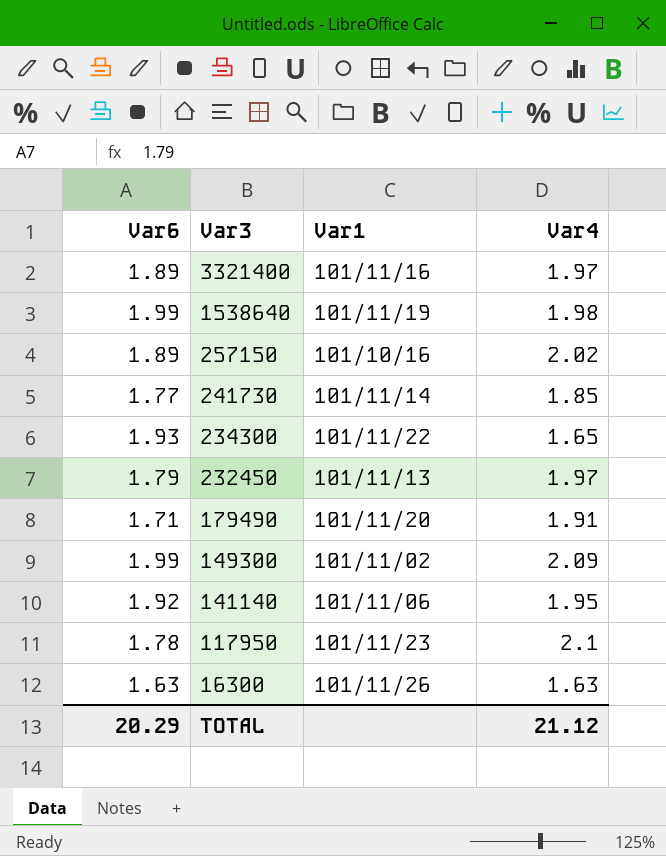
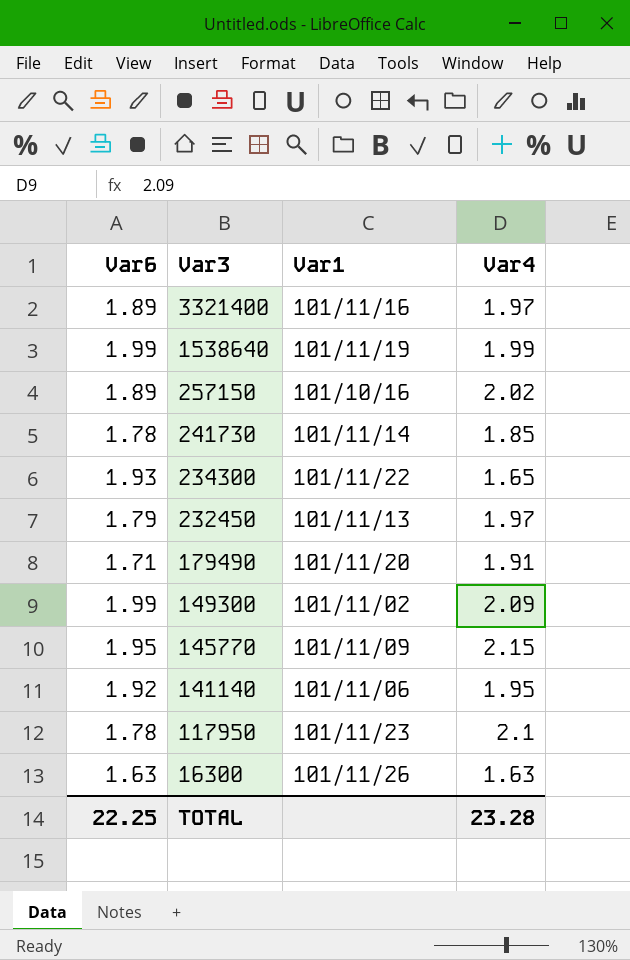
1538640 | Var4: 1.98 -> 1.99
241730 | Var6: 1.77 -> 1.78
row 145770: none -> 1.95 | 101/11/09 | 2.15
TOTAL | Var6: 20.29 -> 22.25
TOTAL | Var4: 21.12 -> 23.28

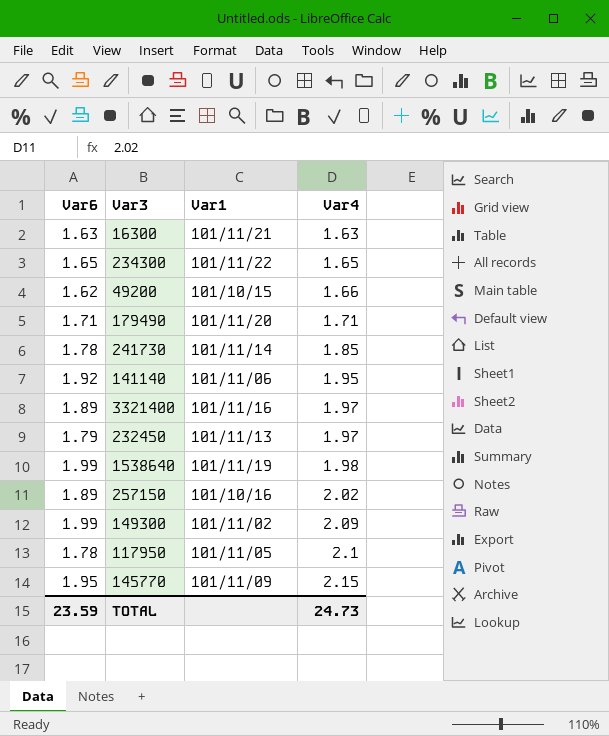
row order: Var3 descending -> Var4 ascending
16300 | Var1: 101/11/26 -> 101/11/21
234300 | Var6: 1.93 -> 1.65
row 49200: none -> 1.62 | 101/10/15 | 1.66
179490 | Var4: 1.91 -> 1.71
1538640 | Var4: 1.99 -> 1.98
117950 | Var1: 101/11/23 -> 101/11/05
TOTAL | Var6: 22.25 -> 23.59
TOTAL | Var4: 23.28 -> 24.73

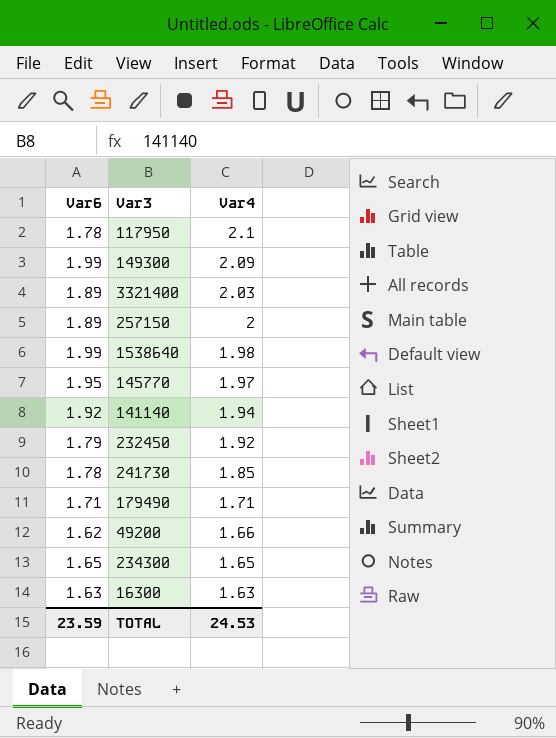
row order: Var4 ascending -> Var4 descending
column Var1 | position: 3 -> none
3321400 | Var4: 1.97 -> 2.03
257150 | Var4: 2.02 -> 2
145770 | Var4: 2.15 -> 1.97
141140 | Var4: 1.95 -> 1.94
232450 | Var4: 1.97 -> 1.92
TOTAL | Var4: 24.73 -> 24.53

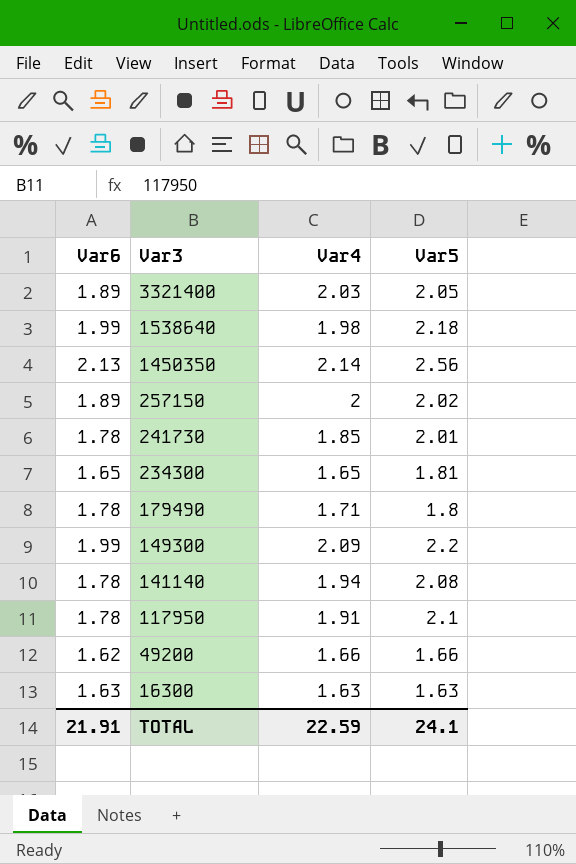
row order: Var4 descending -> Var3 descending
column Var5 | position: none -> 4
row 145770: 1.95 | 1.97 -> none
row 232450: 1.79 | 1.92 -> none
row 1450350: none -> 2.13 | 2.14 | 2.56
179490 | Var6: 1.71 -> 1.78
141140 | Var6: 1.92 -> 1.78
117950 | Var4: 2.1 -> 1.91
TOTAL | Var6: 23.59 -> 21.91
TOTAL | Var4: 24.53 -> 22.59

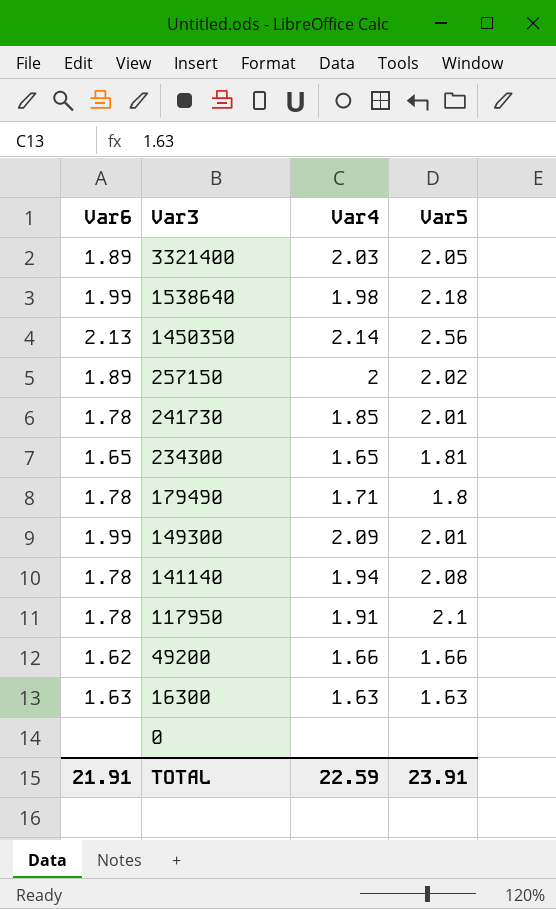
149300 | Var5: 2.2 -> 2.01
row 0: none -> none | none | none
TOTAL | Var5: 24.1 -> 23.91

